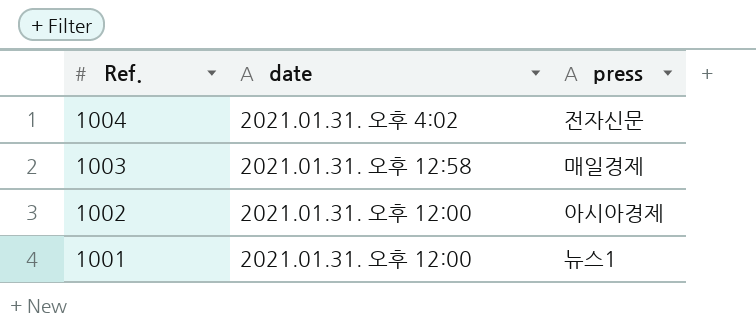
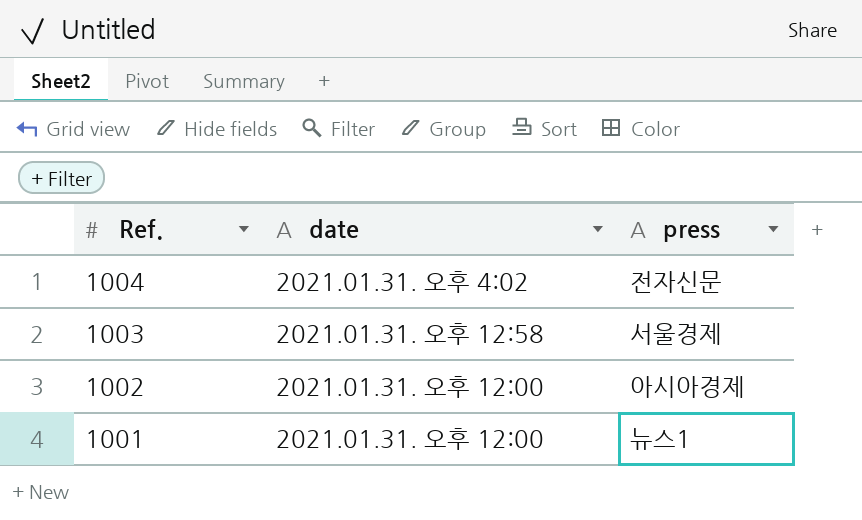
1003 | press: 매일경제 -> 서울경제

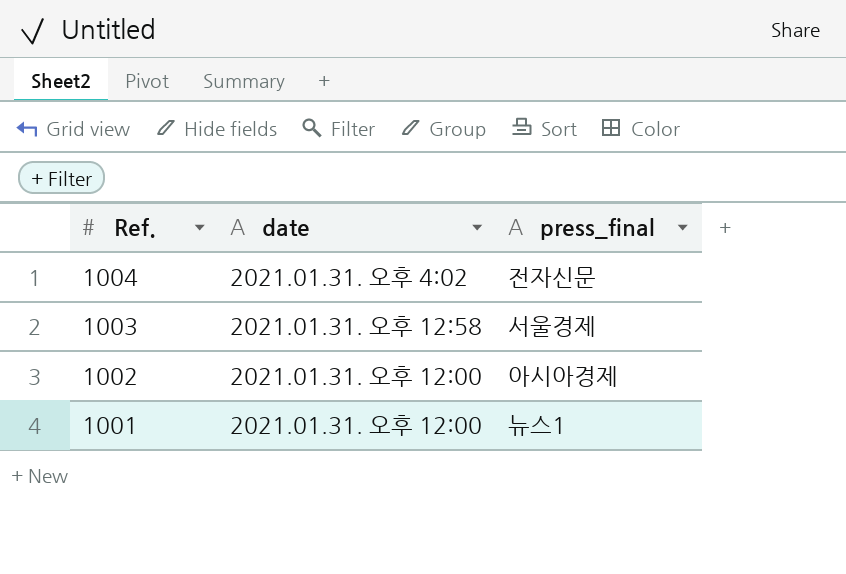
column name: press -> press_final

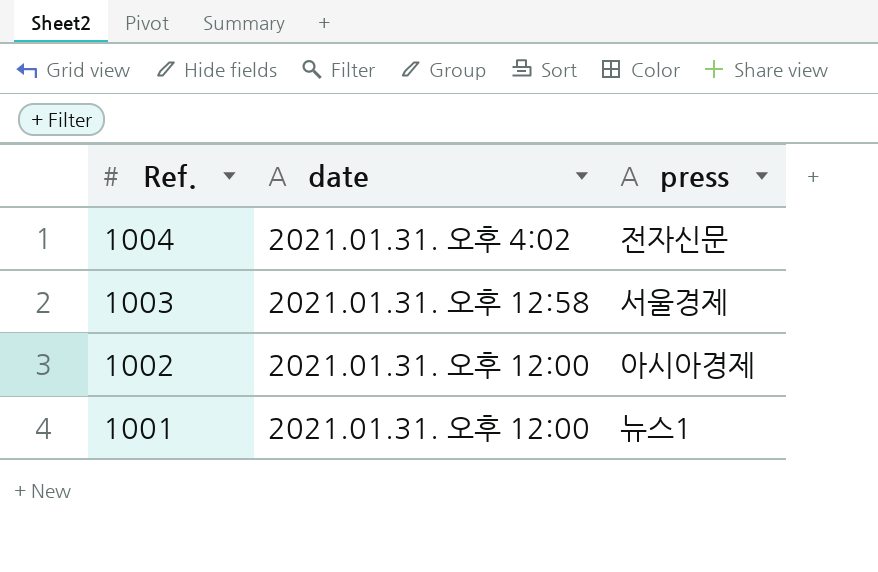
column name: press_final -> press

